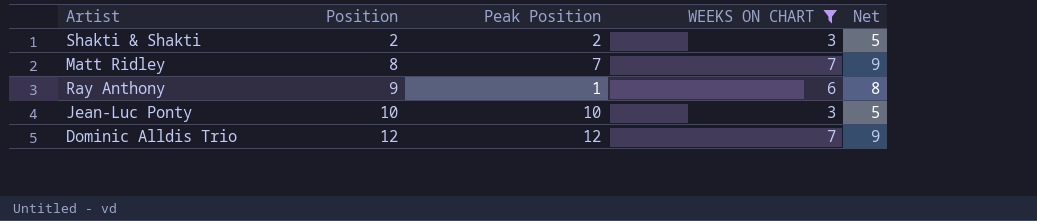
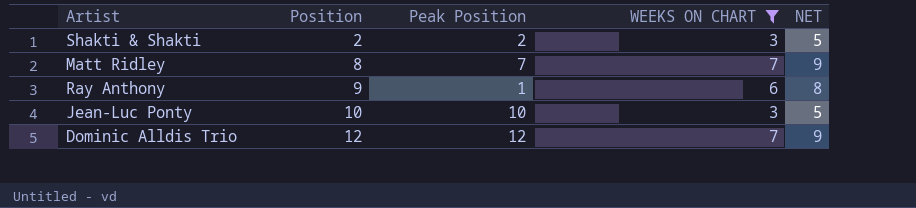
column name: Net -> NET

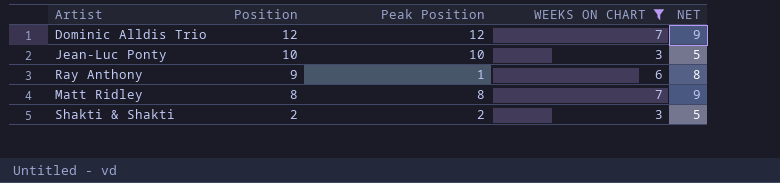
row order: Position ascending -> Position descending
Matt Ridley | Peak Position: 7 -> 8

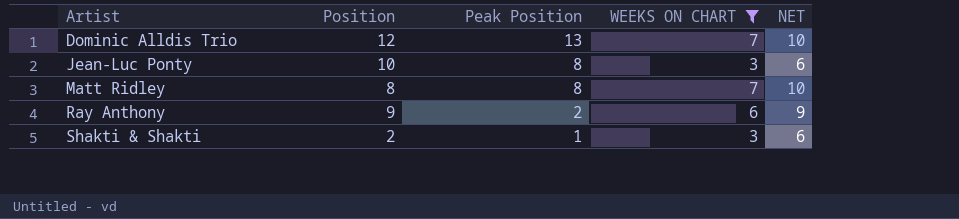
row order: Position descending -> Artist ascending
column NET | formula: [WEEKS ON CHART] + 2 -> [WEEKS ON CHART] + 3
Dominic Alldis Trio | Peak Position: 12 -> 13
Jean-Luc Ponty | Peak Position: 10 -> 8
Ray Anthony | Peak Position: 1 -> 2
Shakti & Shakti | Peak Position: 2 -> 1

